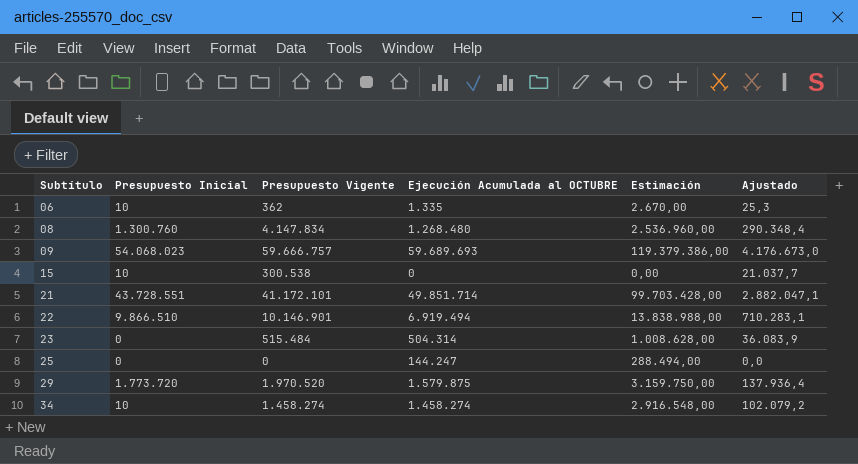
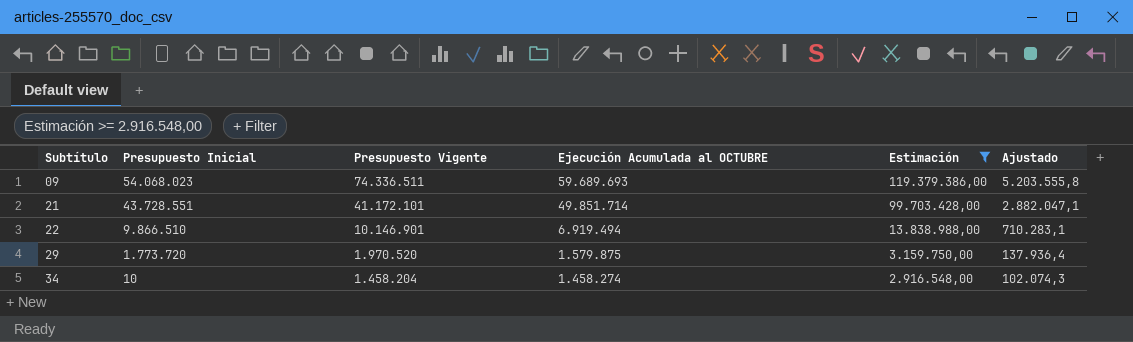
filter: none -> Estimación >= 2.916.548,00
09 | Presupuesto Vigente: 59.666.757 -> 74.336.511
09 | Ajustado: 4.176.673,0 -> 5.203.555,8
34 | Presupuesto Vigente: 1.458.274 -> 1.458.204
34 | Ajustado: 102.079,2 -> 102.074,3

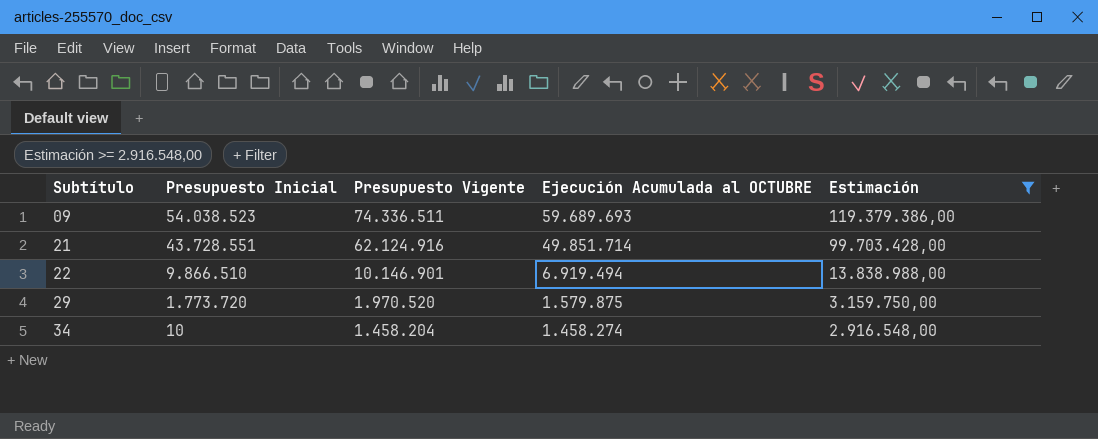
column Ajustado | formula: [Presupuesto Vigente] * 0,07 -> none
09 | Presupuesto Inicial: 54.068.023 -> 54.038.523
21 | Presupuesto Vigente: 41.172.101 -> 62.124.916

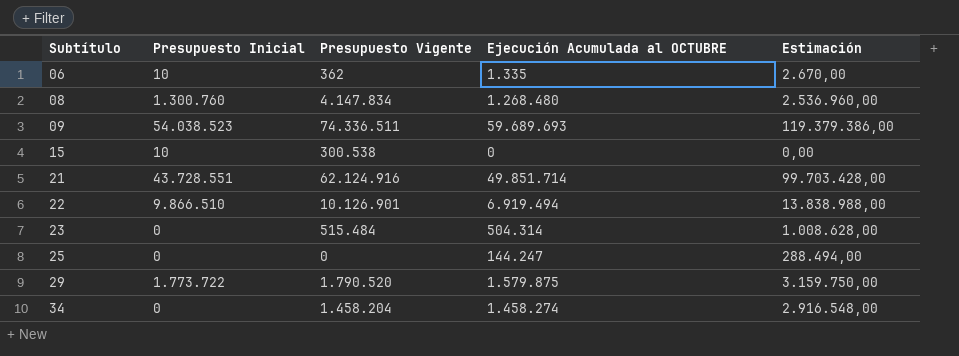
filter: Estimación >= 2.916.548,00 -> none
22 | Presupuesto Vigente: 10.146.901 -> 10.126.901
29 | Presupuesto Inicial: 1.773.720 -> 1.773.722
29 | Presupuesto Vigente: 1.970.520 -> 1.790.520
34 | Presupuesto Inicial: 10 -> 0

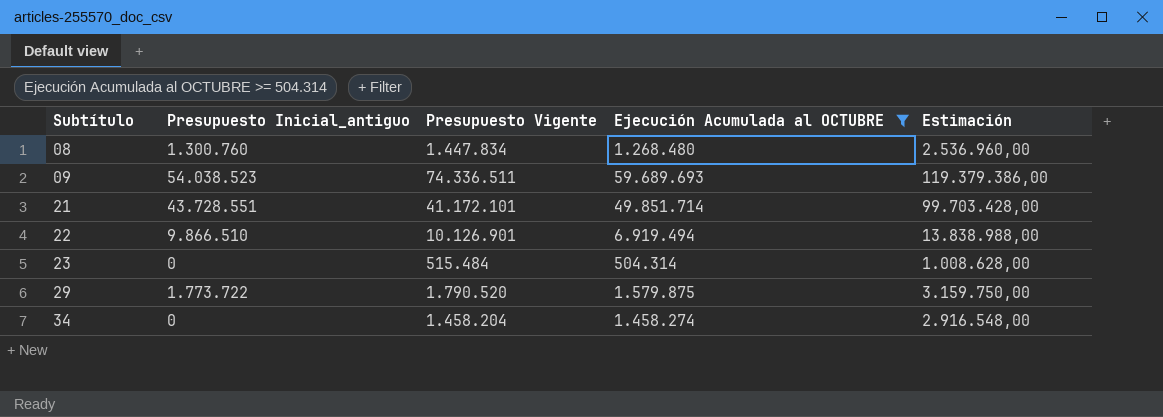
filter: none -> Ejecución Acumulada al OCTUBRE >= 504.314
column name: Presupuesto Inicial -> Presupuesto Inicial_antiguo
08 | Presupuesto Vigente: 4.147.834 -> 1.447.834
21 | Presupuesto Vigente: 62.124.916 -> 41.172.101

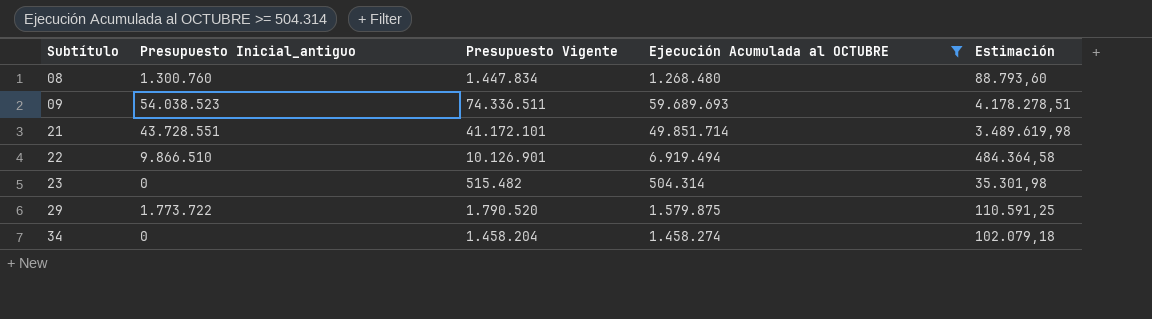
column Estimación | formula: [Ejecución Acumulada al OCTUBRE] * 2 -> [Ejecución Acumulada al OCTUBRE] * 0,07
23 | Presupuesto Vigente: 515.484 -> 515.482

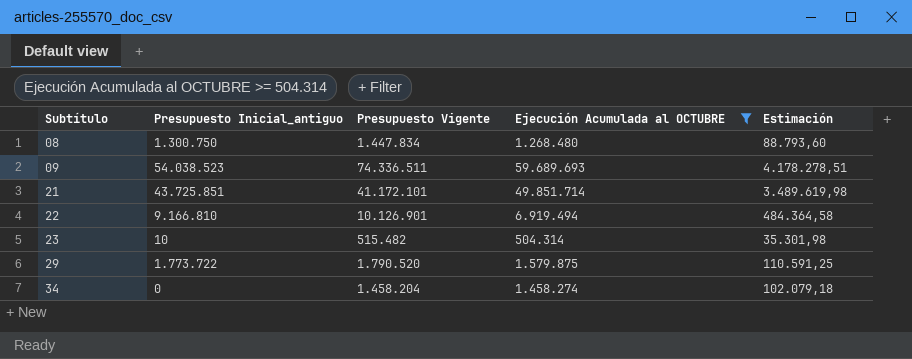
08 | Presupuesto Inicial_antiguo: 1.300.760 -> 1.300.750
21 | Presupuesto Inicial_antiguo: 43.728.551 -> 43.725.851
22 | Presupuesto Inicial_antiguo: 9.866.510 -> 9.166.810
23 | Presupuesto Inicial_antiguo: 0 -> 10

